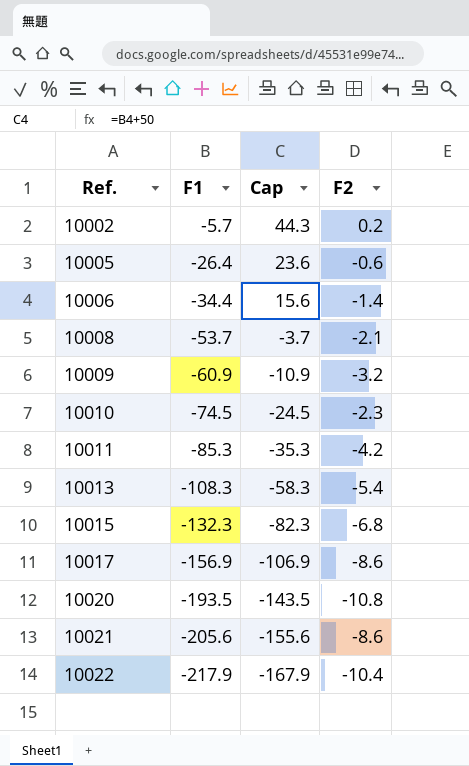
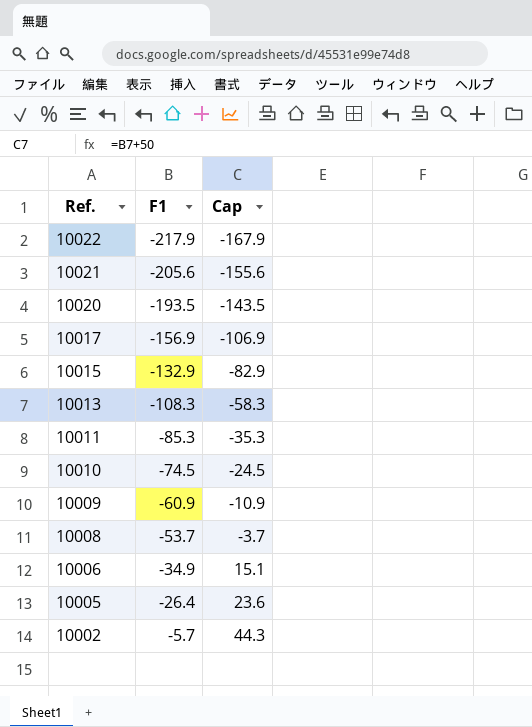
row order: Ref. ascending -> Ref. descending
column F2 | position: 4 -> none
10015 | F1: -132.3 -> -132.9
10015 | Cap: -82.3 -> -82.9
10006 | F1: -34.4 -> -34.9
10006 | Cap: 15.6 -> 15.1

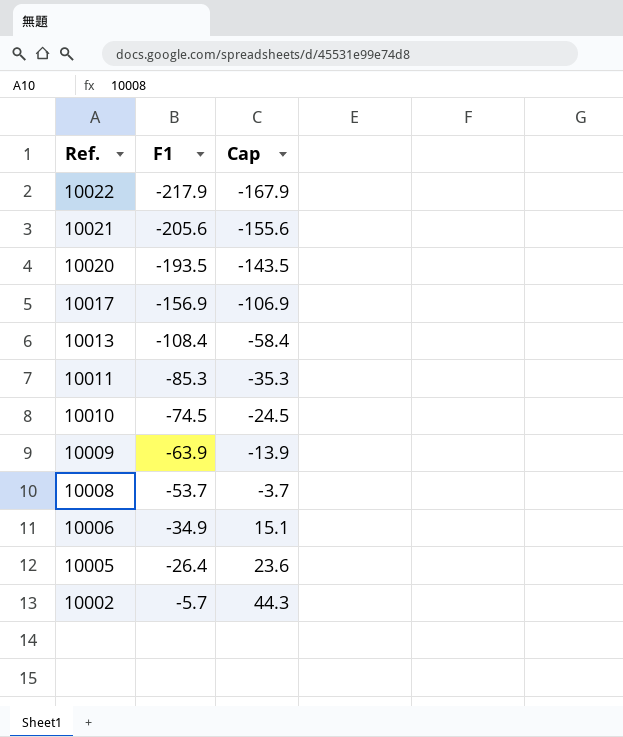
row 10015: -132.9 | -82.9 -> none
10013 | F1: -108.3 -> -108.4
10013 | Cap: -58.3 -> -58.4
10009 | F1: -60.9 -> -63.9
10009 | Cap: -10.9 -> -13.9

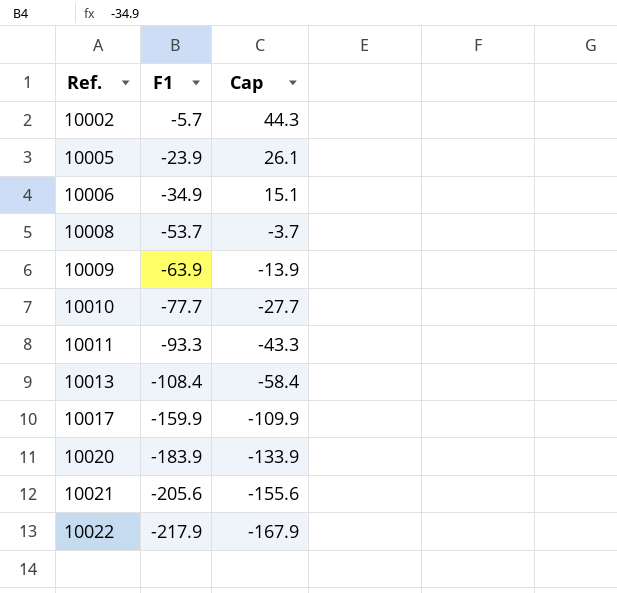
row order: Ref. descending -> Ref. ascending
10005 | F1: -26.4 -> -23.9
10005 | Cap: 23.6 -> 26.1
10010 | F1: -74.5 -> -77.7
10010 | Cap: -24.5 -> -27.7
10011 | F1: -85.3 -> -93.3
10011 | Cap: -35.3 -> -43.3
10017 | F1: -156.9 -> -159.9
10017 | Cap: -106.9 -> -109.9
10020 | F1: -193.5 -> -183.9
10020 | Cap: -143.5 -> -133.9

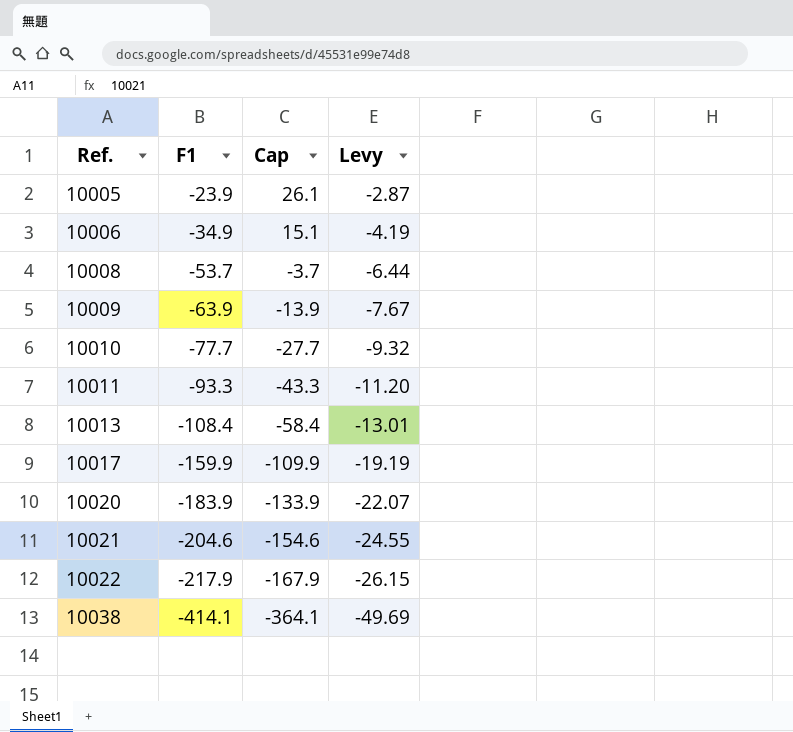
column Levy | formula: none -> [F1] * 0.12
row 10002: -5.7 | 44.3 -> none
10021 | F1: -205.6 -> -204.6
10021 | Cap: -155.6 -> -154.6
row 10038: none -> -414.1 | -364.1 | -49.69

